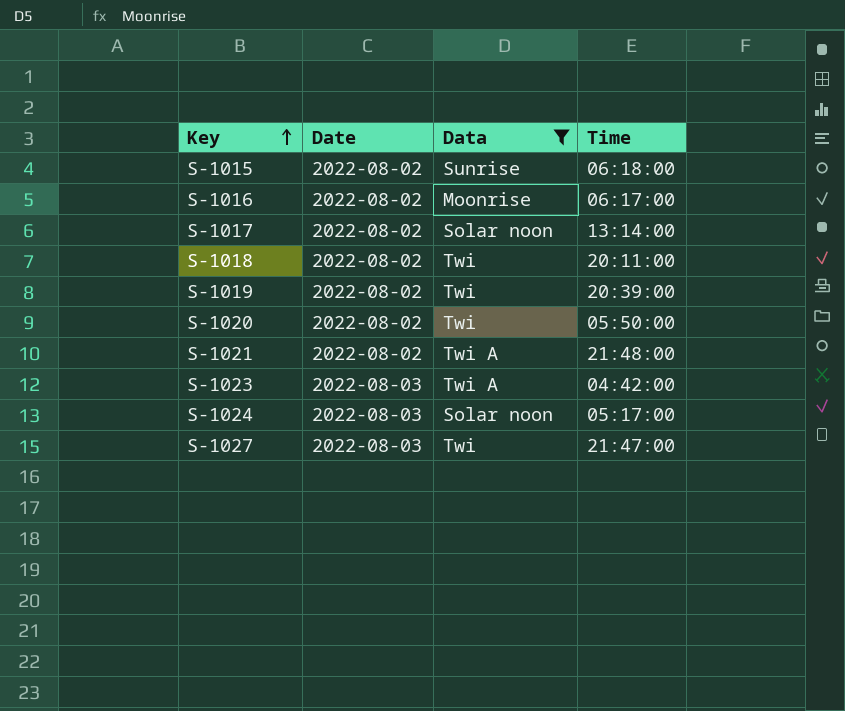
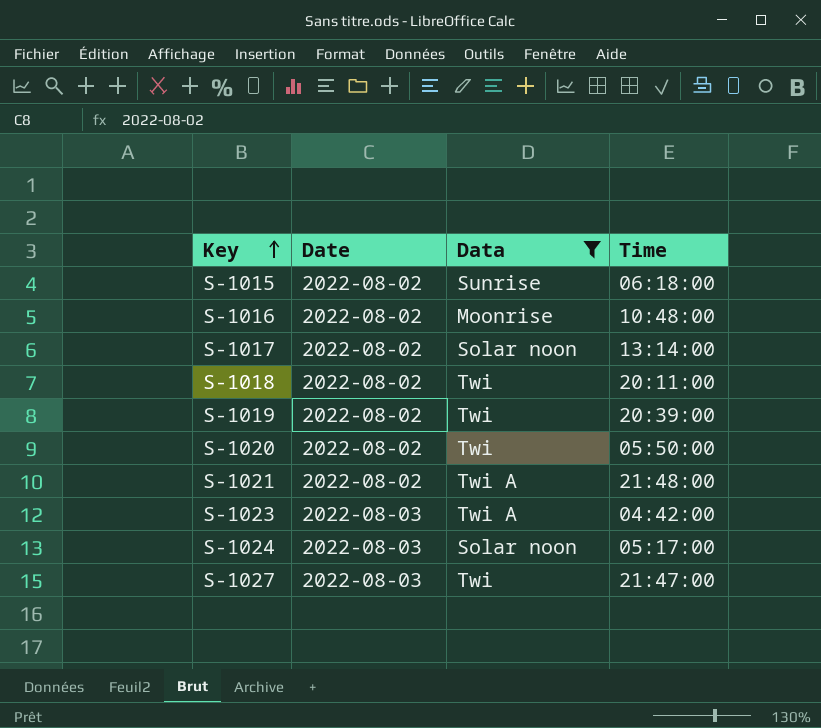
S-1016 | Time: 06:17:00 -> 10:48:00

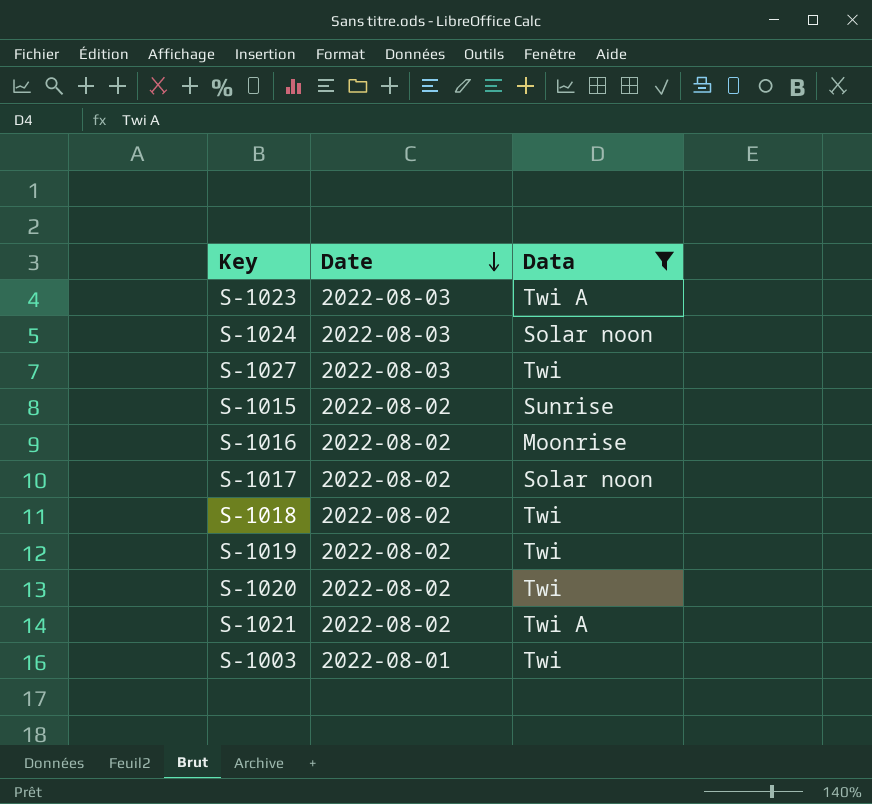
row order: Key ascending -> Date descending
column Time | position: 4 -> none
row S-1003: none -> 2022-08-01 | Twi

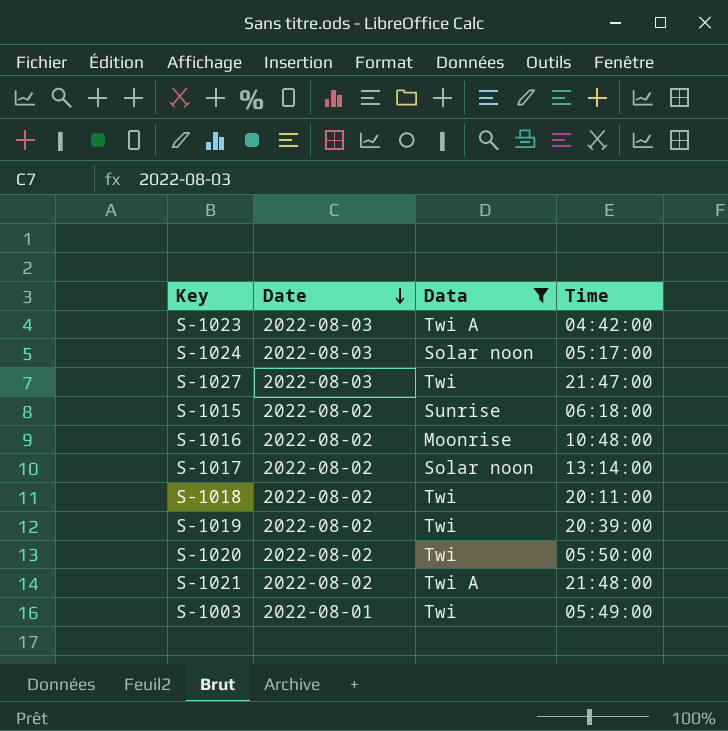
column Time | position: none -> 4

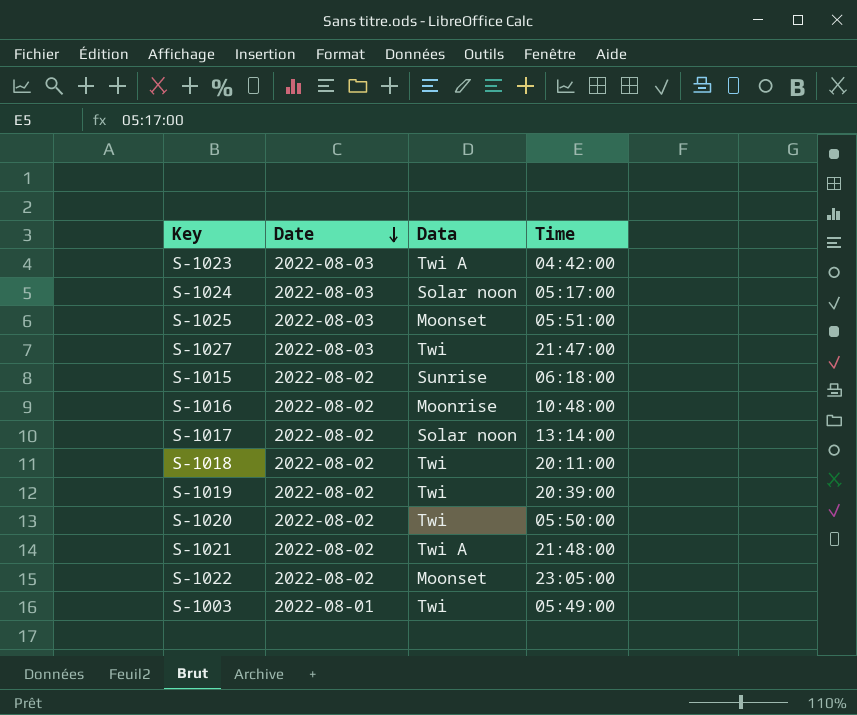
filter: Data != Moonset -> none

